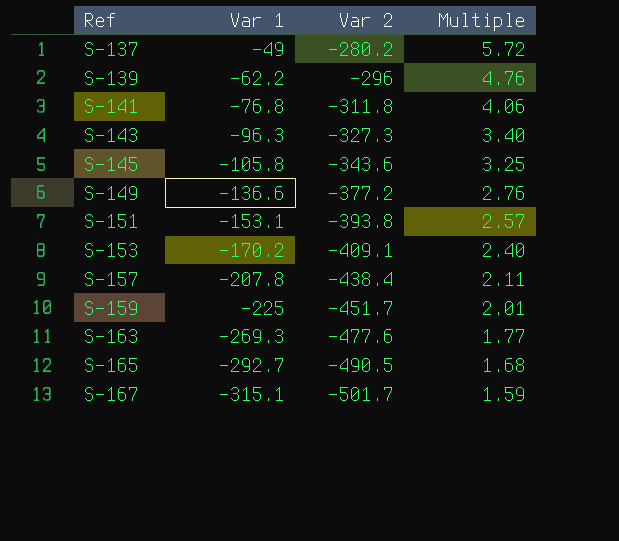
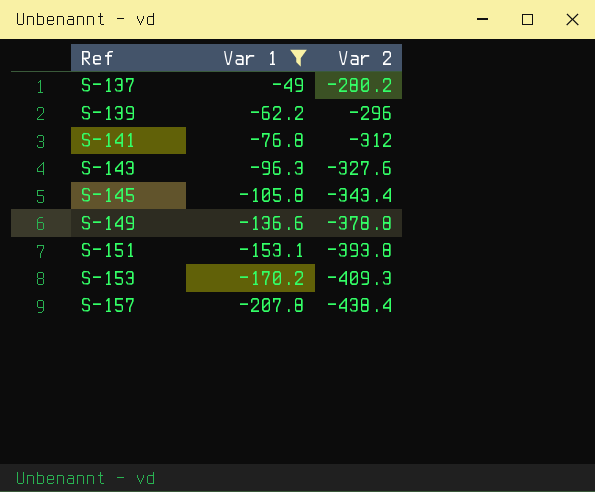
filter: none -> Var 1 >= -207.8
column Multiple | formula: [Var 2] / [Var 1] -> none
S-141 | Var 2: -311.8 -> -312
S-143 | Var 2: -327.3 -> -327.6
S-145 | Var 2: -343.6 -> -343.4
S-149 | Var 2: -377.2 -> -378.8
S-153 | Var 2: -409.1 -> -409.3

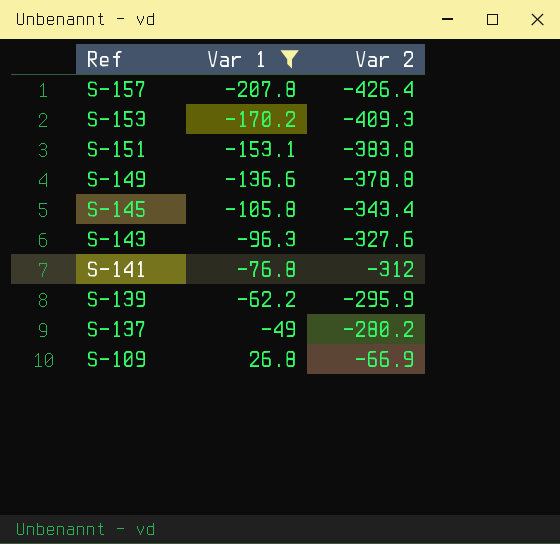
row order: Ref ascending -> Ref descending
S-157 | Var 2: -438.4 -> -426.4
S-151 | Var 2: -393.8 -> -383.8
S-139 | Var 2: -296 -> -295.9
row S-109: none -> 26.8 | -66.9

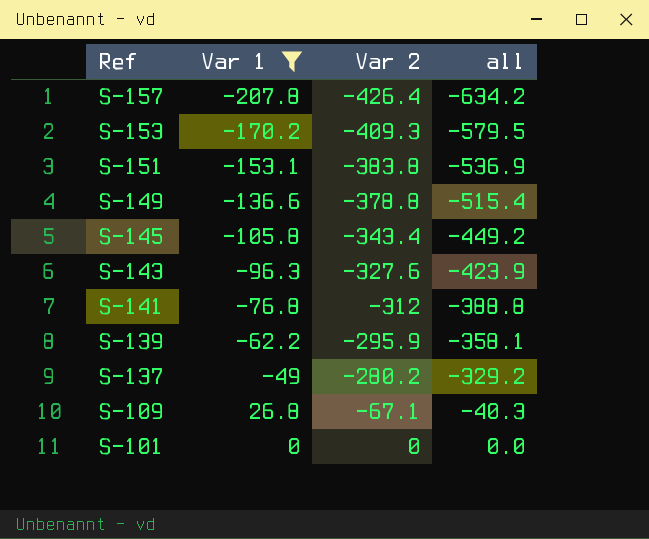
column all | formula: none -> [Var 1] + [Var 2]
S-109 | Var 2: -66.9 -> -67.1
row S-101: none -> 0 | 0 | 0.0

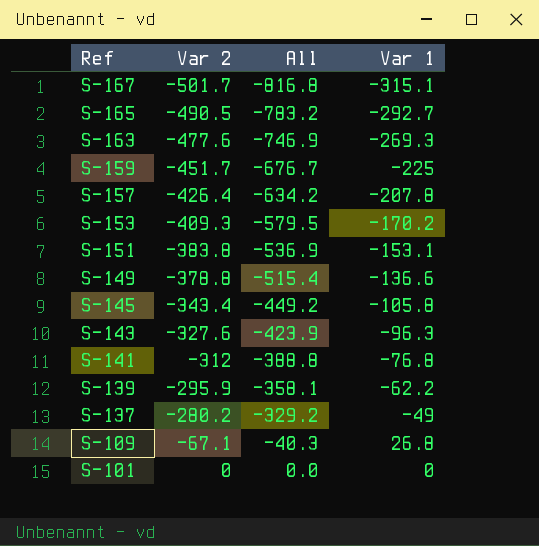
filter: Var 1 >= -207.8 -> none
column name: all -> All
column Var 1 | position: 2 -> 4

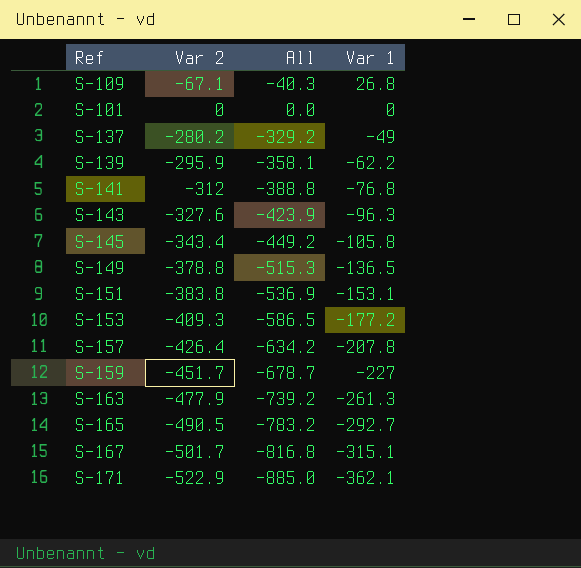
row order: Ref descending -> Var 1 descending
S-149 | All: -515.4 -> -515.3
S-149 | Var 1: -136.6 -> -136.5
S-153 | All: -579.5 -> -586.5
S-153 | Var 1: -170.2 -> -177.2
S-159 | All: -676.7 -> -678.7
S-159 | Var 1: -225 -> -227
S-163 | Var 2: -477.6 -> -477.9
S-163 | All: -746.9 -> -739.2
S-163 | Var 1: -269.3 -> -261.3
row S-171: none -> -522.9 | -885.0 | -362.1

